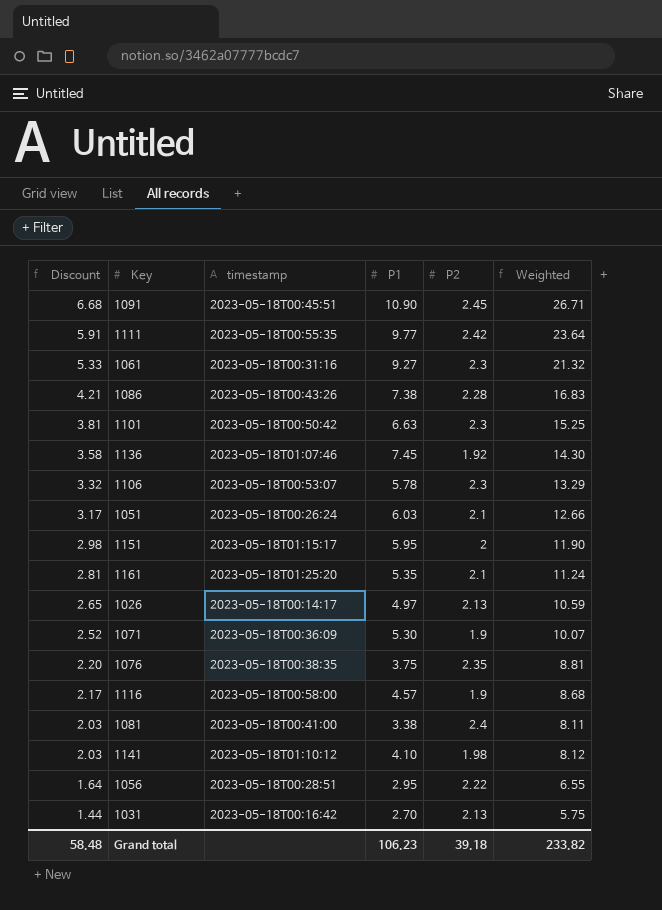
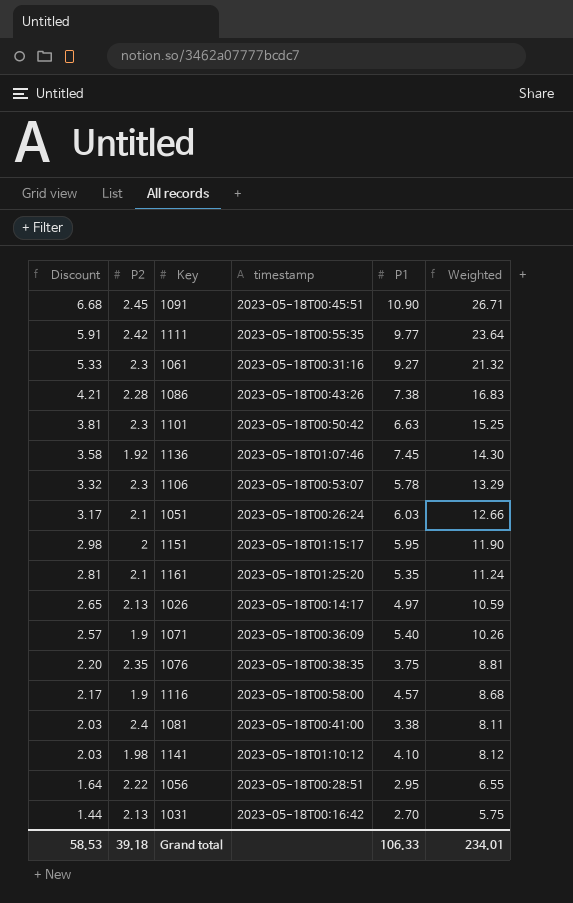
column P2 | position: 5 -> 2
1071 | Discount: 2.52 -> 2.57
1071 | P1: 5.30 -> 5.40
1071 | Weighted: 10.07 -> 10.26
Grand total | Discount: 58.48 -> 58.53
Grand total | P1: 106.23 -> 106.33
Grand total | Weighted: 233.82 -> 234.01

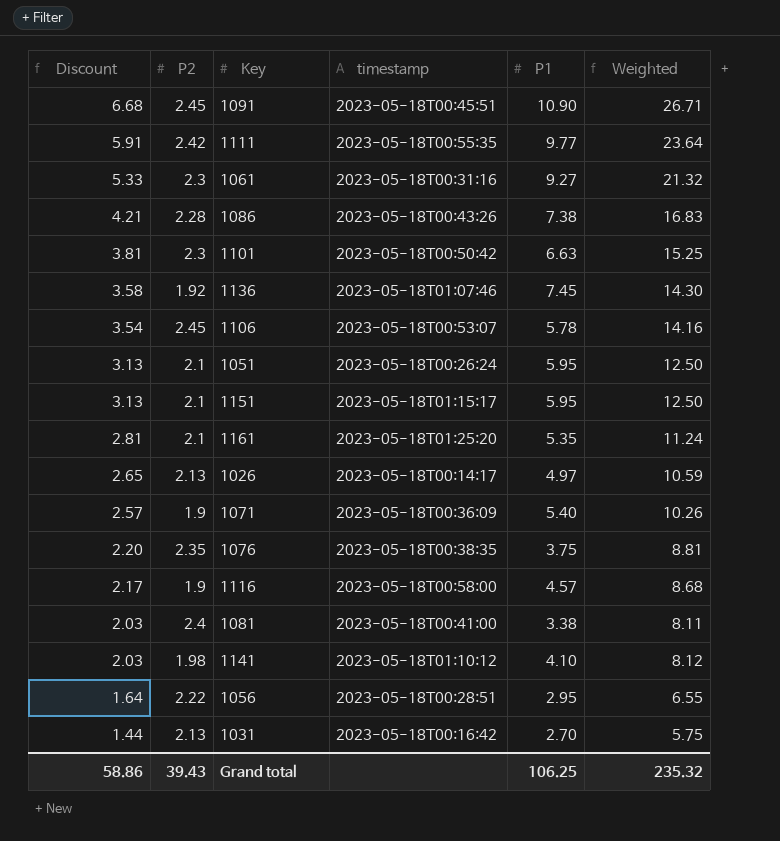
1106 | Discount: 3.32 -> 3.54
1106 | P2: 2.3 -> 2.45
1106 | Weighted: 13.29 -> 14.16
1051 | Discount: 3.17 -> 3.13
1051 | P1: 6.03 -> 5.95
1051 | Weighted: 12.66 -> 12.50
1151 | Discount: 2.98 -> 3.13
1151 | P2: 2 -> 2.1
1151 | Weighted: 11.90 -> 12.50
Grand total | Discount: 58.53 -> 58.86
Grand total | P2: 39.18 -> 39.43
Grand total | P1: 106.33 -> 106.25
Grand total | Weighted: 234.01 -> 235.32

